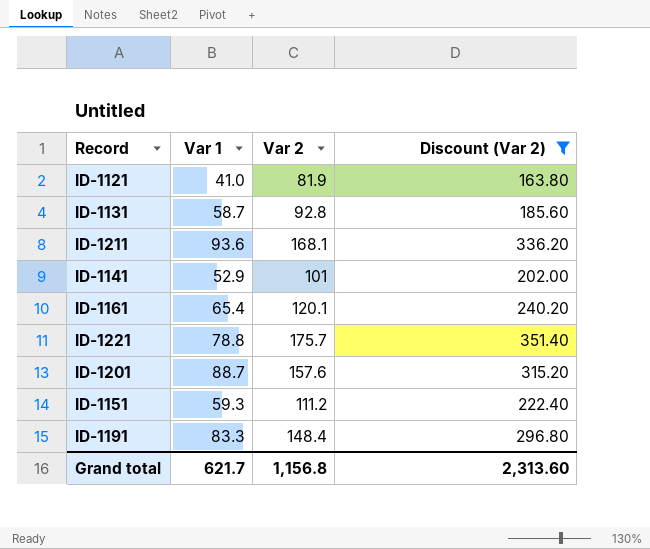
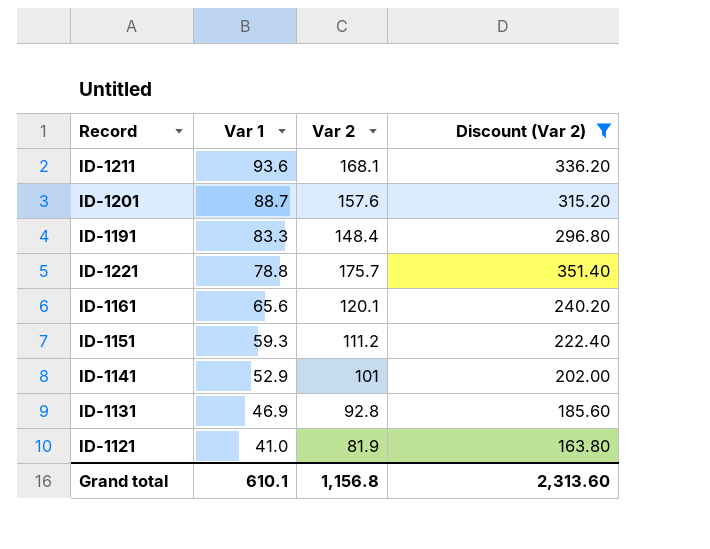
row order: none -> Var 1 descending
ID-1161 | Var 1: 65.4 -> 65.6
ID-1131 | Var 1: 58.7 -> 46.9
Grand total | Var 1: 621.7 -> 610.1

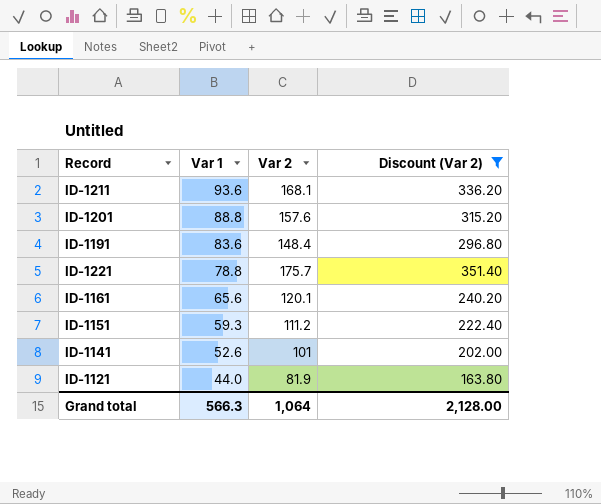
row ID-1131: 46.9 | 92.8 | 185.60 -> none
ID-1201 | Var 1: 88.7 -> 88.8
ID-1191 | Var 1: 83.3 -> 83.6
ID-1141 | Var 1: 52.9 -> 52.6
ID-1121 | Var 1: 41.0 -> 44.0
Grand total | Var 1: 610.1 -> 566.3
Grand total | Var 2: 1,156.8 -> 1,064
Grand total | Discount (Var 2): 2,313.60 -> 2,128.00

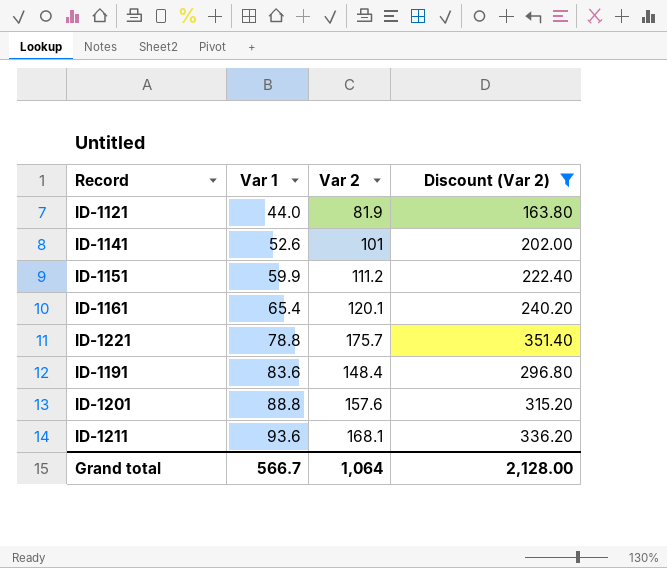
row order: Var 1 descending -> Var 1 ascending
ID-1151 | Var 1: 59.3 -> 59.9
ID-1161 | Var 1: 65.6 -> 65.4
Grand total | Var 1: 566.3 -> 566.7

